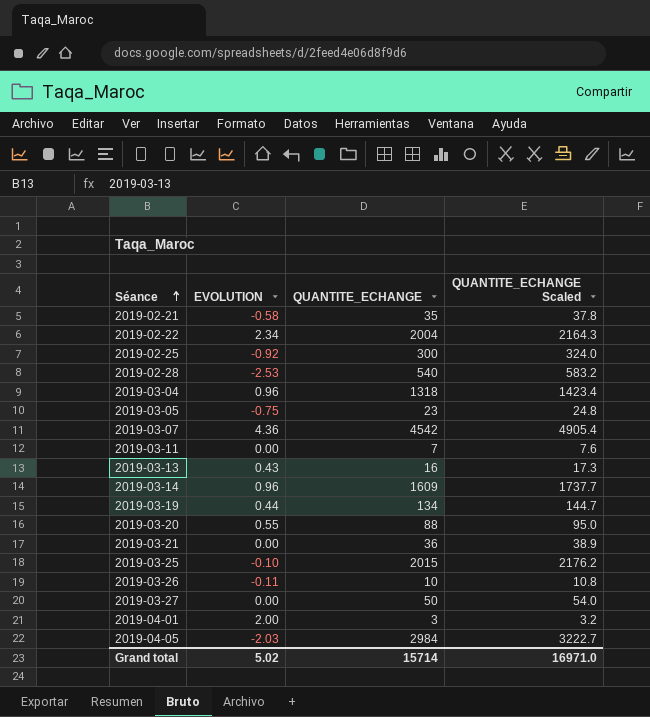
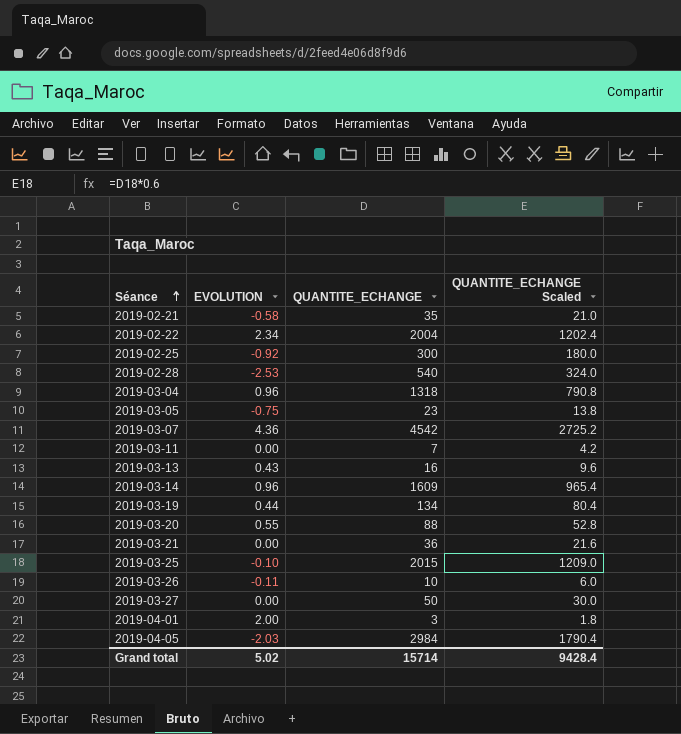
column QUANTITE_ECHANGE Scaled | formula: [QUANTITE_ECHANGE] * 1.08 -> [QUANTITE_ECHANGE] * 0.6
Grand total | QUANTITE_ECHANGE Scaled: 16971.0 -> 9428.4

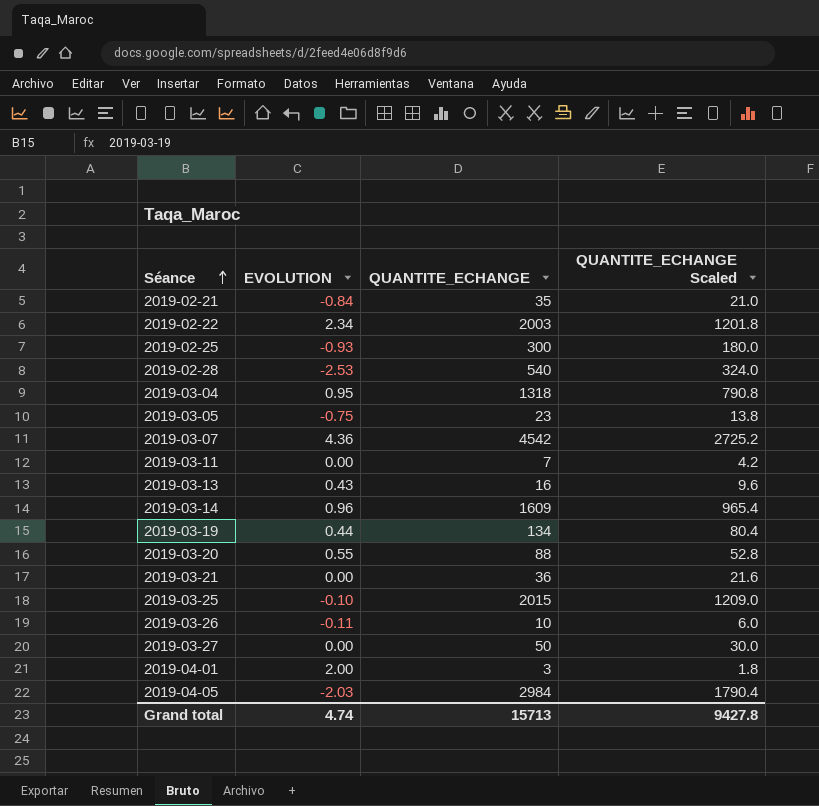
2019-02-21 | EVOLUTION: -0.58 -> -0.84
2019-02-22 | QUANTITE_ECHANGE: 2004 -> 2003
2019-02-22 | QUANTITE_ECHANGE Scaled: 1202.4 -> 1201.8
2019-02-25 | EVOLUTION: -0.92 -> -0.93
2019-03-04 | EVOLUTION: 0.96 -> 0.95
Grand total | EVOLUTION: 5.02 -> 4.74
Grand total | QUANTITE_ECHANGE: 15714 -> 15713
Grand total | QUANTITE_ECHANGE Scaled: 9428.4 -> 9427.8

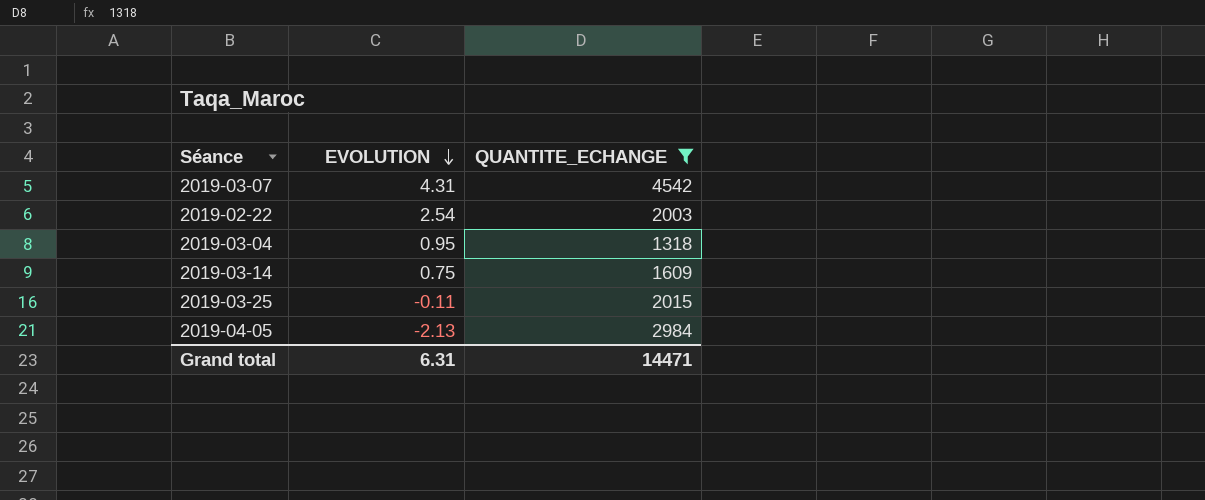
filter: none -> QUANTITE_ECHANGE >= 1318
row order: Séance ascending -> EVOLUTION descending
column QUANTITE_ECHANGE Scaled | formula: [QUANTITE_ECHANGE] * 0.6 -> none
2019-03-07 | EVOLUTION: 4.36 -> 4.31
2019-02-22 | EVOLUTION: 2.34 -> 2.54
2019-03-14 | EVOLUTION: 0.96 -> 0.75
2019-03-25 | EVOLUTION: -0.10 -> -0.11
2019-04-05 | EVOLUTION: -2.03 -> -2.13
Grand total | EVOLUTION: 4.74 -> 6.31
Grand total | QUANTITE_ECHANGE: 15713 -> 14471

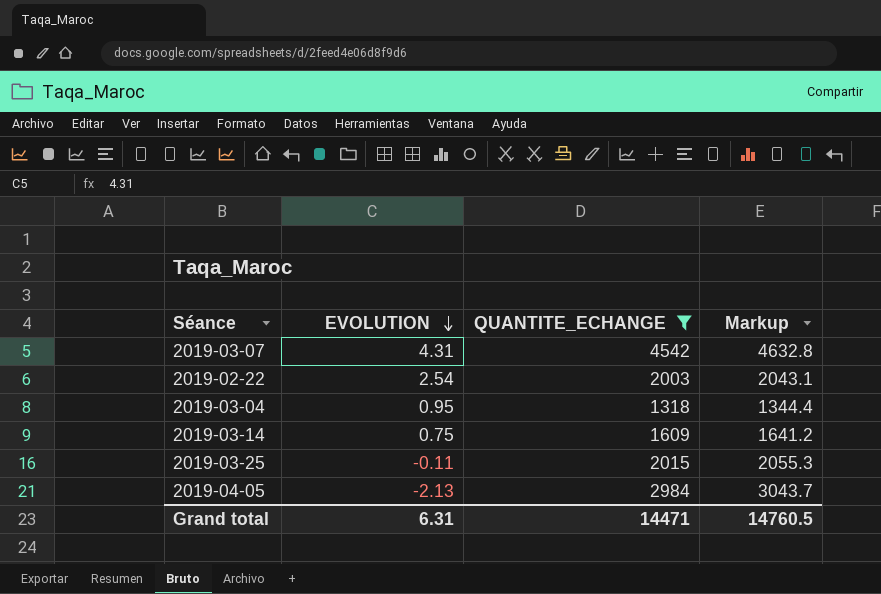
column Markup | formula: none -> [QUANTITE_ECHANGE] * 1.02

